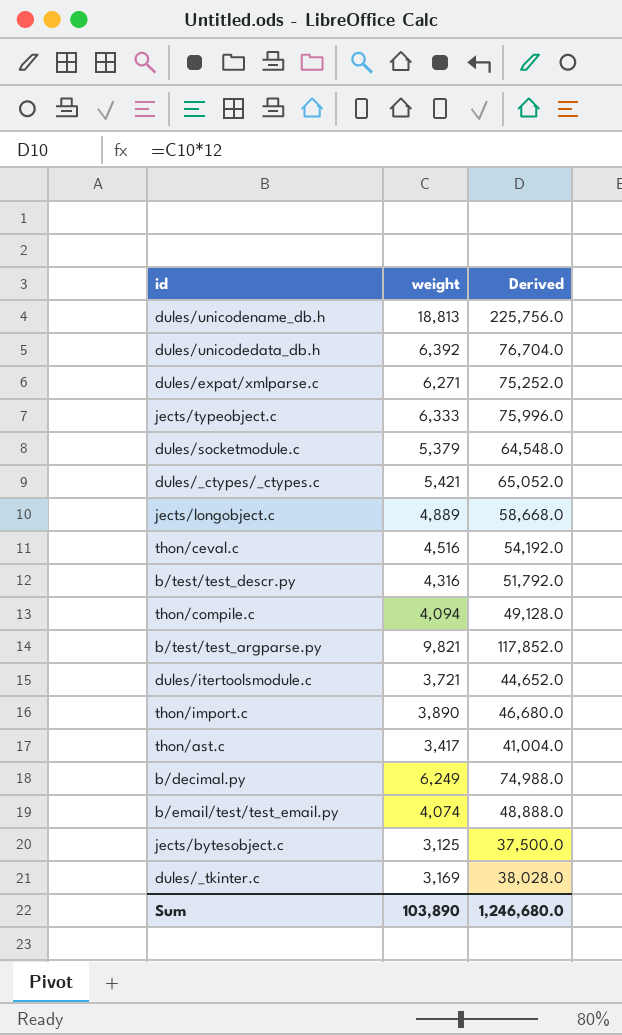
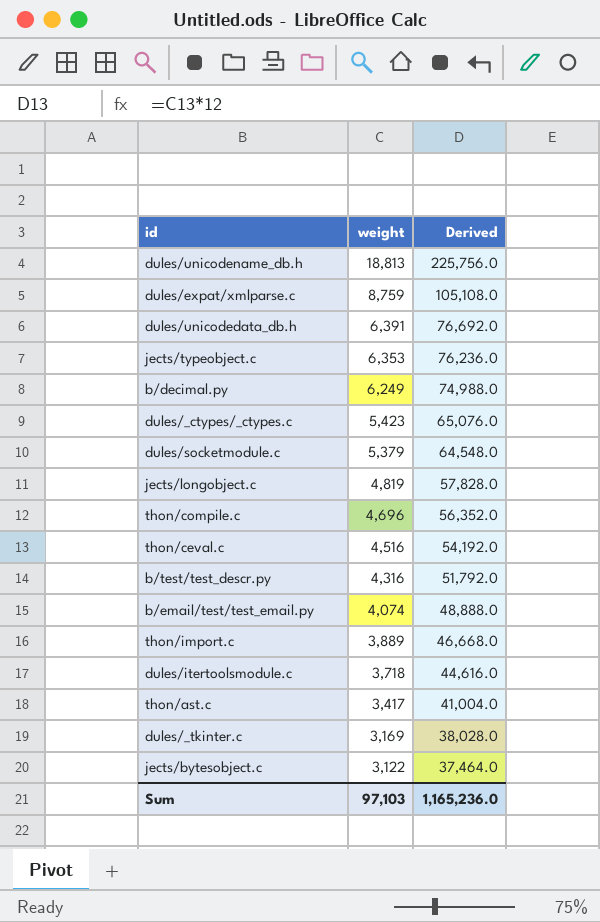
row order: none -> weight descending
row b/test/test_argparse.py: 9,821 | 117,852.0 -> none
dules/expat/xmlparse.c | weight: 6,271 -> 8,759
dules/expat/xmlparse.c | Derived: 75,252.0 -> 105,108.0
dules/unicodedata_db.h | weight: 6,392 -> 6,391
dules/unicodedata_db.h | Derived: 76,704.0 -> 76,692.0
jects/typeobject.c | weight: 6,333 -> 6,353
jects/typeobject.c | Derived: 75,996.0 -> 76,236.0
dules/_ctypes/_ctypes.c | weight: 5,421 -> 5,423
dules/_ctypes/_ctypes.c | Derived: 65,052.0 -> 65,076.0
jects/longobject.c | weight: 4,889 -> 4,819
jects/longobject.c | Derived: 58,668.0 -> 57,828.0
thon/compile.c | weight: 4,094 -> 4,696
thon/compile.c | Derived: 49,128.0 -> 56,352.0
thon/import.c | weight: 3,890 -> 3,889
thon/import.c | Derived: 46,680.0 -> 46,668.0
dules/itertoolsmodule.c | weight: 3,721 -> 3,718
dules/itertoolsmodule.c | Derived: 44,652.0 -> 44,616.0
jects/bytesobject.c | weight: 3,125 -> 3,122
jects/bytesobject.c | Derived: 37,500.0 -> 37,464.0
Sum | weight: 103,890 -> 97,103
Sum | Derived: 1,246,680.0 -> 1,165,236.0

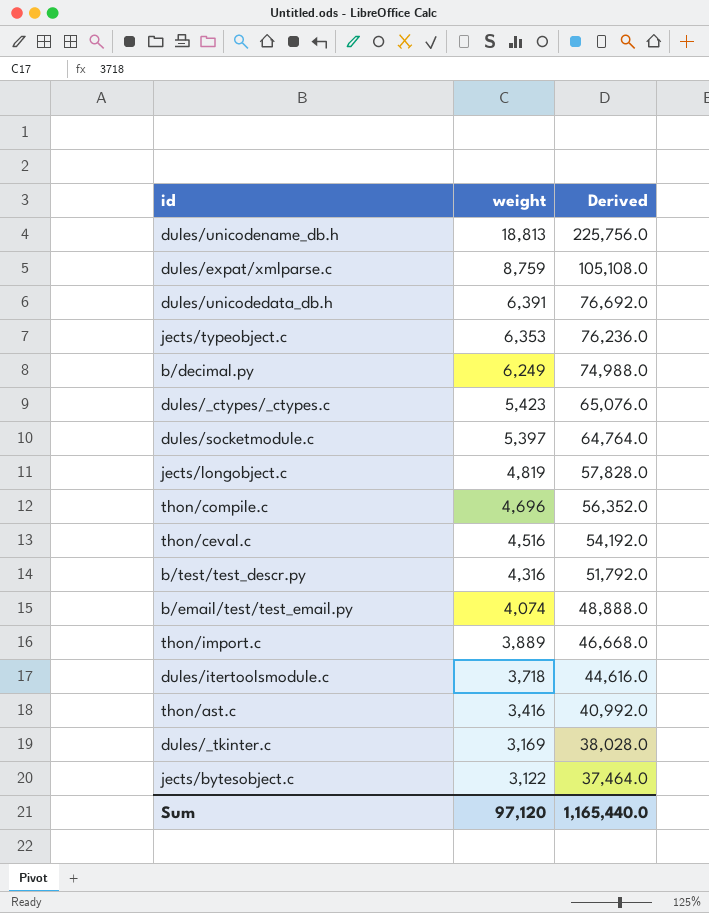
dules/socketmodule.c | weight: 5,379 -> 5,397
dules/socketmodule.c | Derived: 64,548.0 -> 64,764.0
thon/ast.c | weight: 3,417 -> 3,416
thon/ast.c | Derived: 41,004.0 -> 40,992.0
Sum | weight: 97,103 -> 97,120
Sum | Derived: 1,165,236.0 -> 1,165,440.0

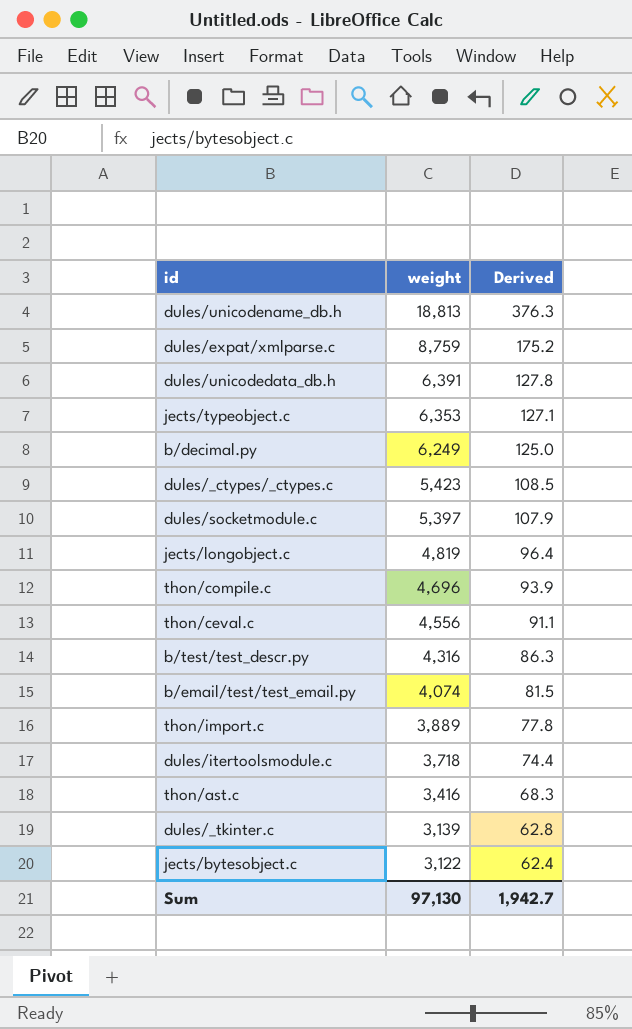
column Derived | formula: [weight] * 12 -> [weight] * 0.02
thon/ceval.c | weight: 4,516 -> 4,556
dules/_tkinter.c | weight: 3,169 -> 3,139
Sum | weight: 97,120 -> 97,130
Sum | Derived: 1,165,440.0 -> 1,942.7

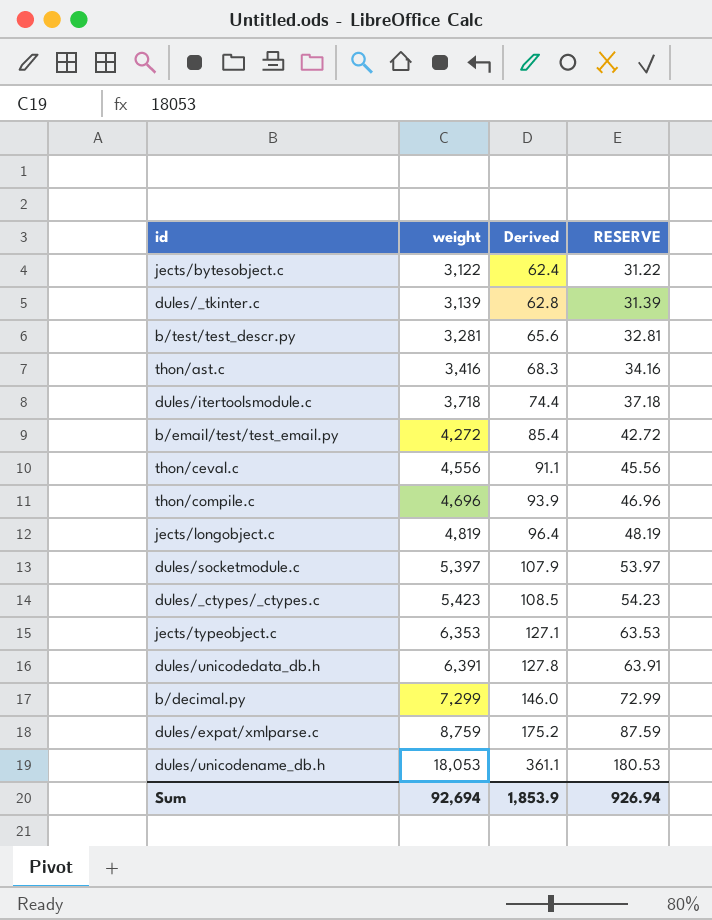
row order: weight descending -> weight ascending
column RESERVE | formula: none -> [weight] * 0.01
row thon/import.c: 3,889 | 77.8 -> none
b/test/test_descr.py | weight: 4,316 -> 3,281
b/test/test_descr.py | Derived: 86.3 -> 65.6
b/email/test/test_email.py | weight: 4,074 -> 4,272
b/email/test/test_email.py | Derived: 81.5 -> 85.4
b/decimal.py | weight: 6,249 -> 7,299
b/decimal.py | Derived: 125.0 -> 146.0
dules/unicodename_db.h | weight: 18,813 -> 18,053
dules/unicodename_db.h | Derived: 376.3 -> 361.1
Sum | weight: 97,130 -> 92,694
Sum | Derived: 1,942.7 -> 1,853.9

